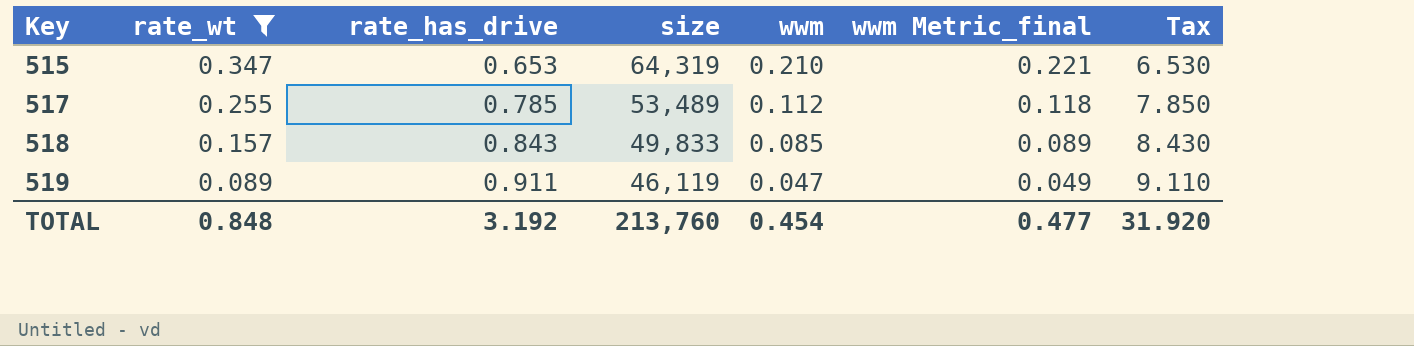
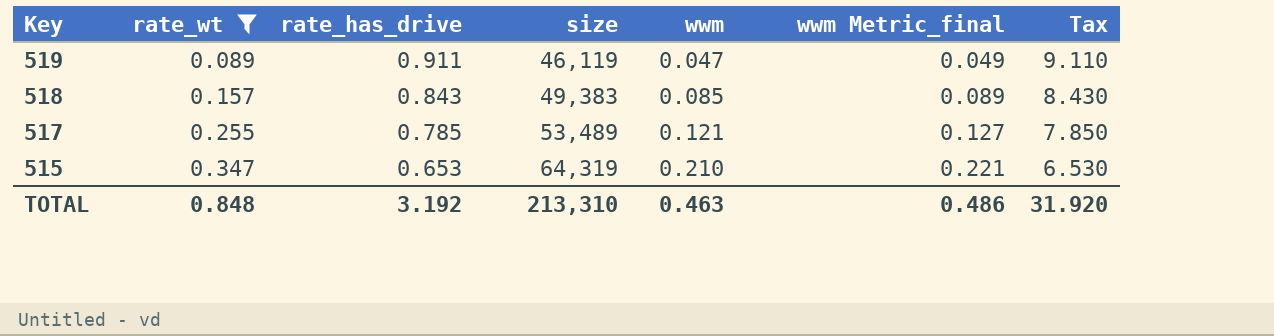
row order: Key ascending -> Key descending
518 | size: 49,833 -> 49,383
517 | wwm: 0.112 -> 0.121
517 | wwm Metric_final: 0.118 -> 0.127
TOTAL | size: 213,760 -> 213,310
TOTAL | wwm: 0.454 -> 0.463
TOTAL | wwm Metric_final: 0.477 -> 0.486

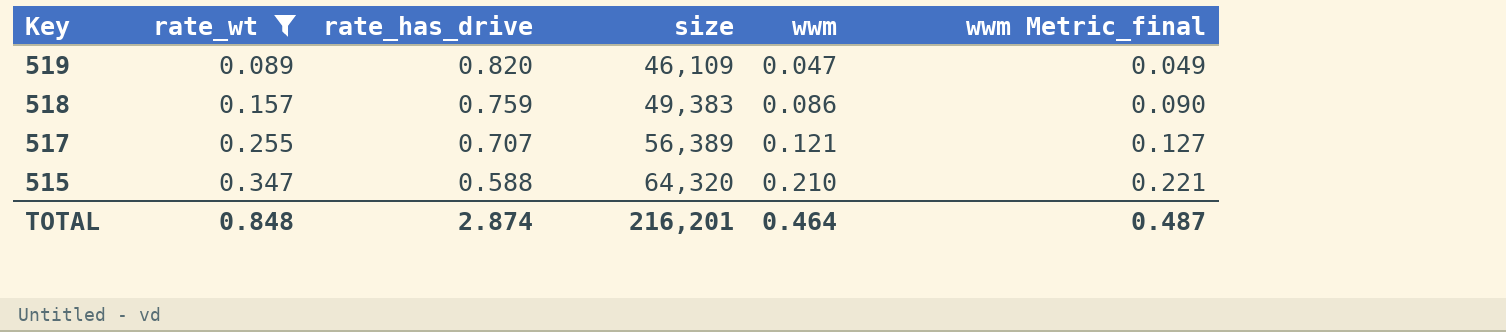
column Tax | formula: [rate_has_drive] * 10 -> none
519 | rate_has_drive: 0.911 -> 0.820
519 | size: 46,119 -> 46,109
518 | rate_has_drive: 0.843 -> 0.759
518 | wwm: 0.085 -> 0.086
518 | wwm Metric_final: 0.089 -> 0.090
517 | rate_has_drive: 0.785 -> 0.707
517 | size: 53,489 -> 56,389
515 | rate_has_drive: 0.653 -> 0.588
515 | size: 64,319 -> 64,320
TOTAL | rate_has_drive: 3.192 -> 2.874
TOTAL | size: 213,310 -> 216,201
TOTAL | wwm: 0.463 -> 0.464
TOTAL | wwm Metric_final: 0.486 -> 0.487

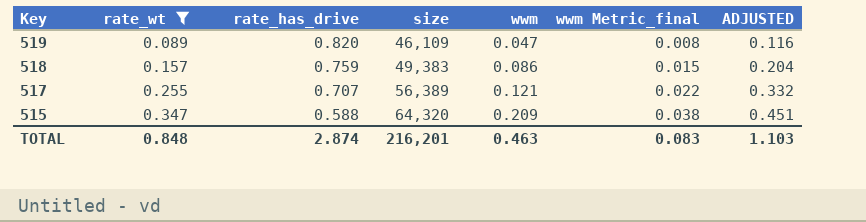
column wwm Metric_final | formula: [wwm] * 1.05 -> [wwm] * 0.18
column ADJUSTED | formula: none -> [rate_wt] * 1.3
515 | wwm: 0.210 -> 0.209
TOTAL | wwm: 0.464 -> 0.463
TOTAL | wwm Metric_final: 0.487 -> 0.083

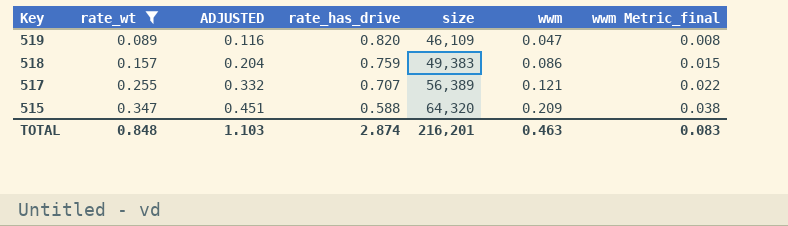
column ADJUSTED | position: 7 -> 3

